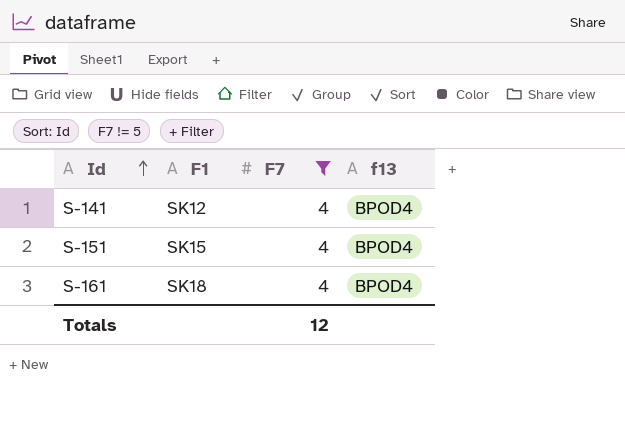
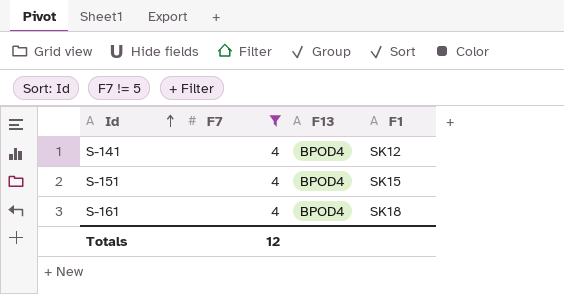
column name: f13 -> F13
column F1 | position: 2 -> 4

